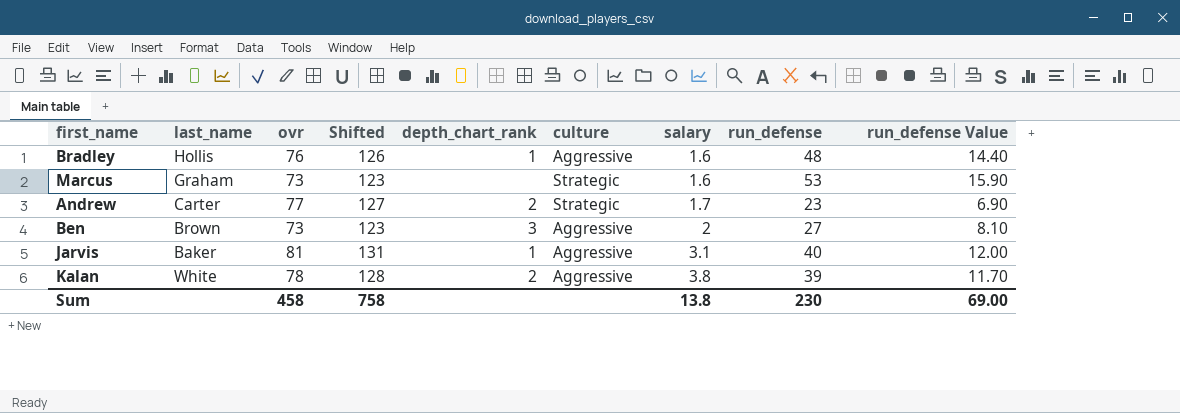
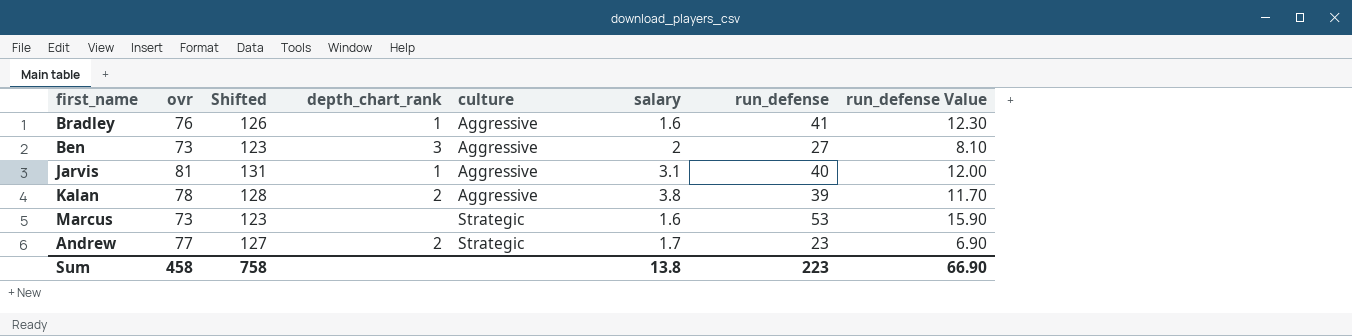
row order: salary ascending -> culture ascending
column last_name | position: 2 -> none
Bradley | run_defense: 48 -> 41
Bradley | run_defense Value: 14.40 -> 12.30
Sum | run_defense: 230 -> 223
Sum | run_defense Value: 69.00 -> 66.90

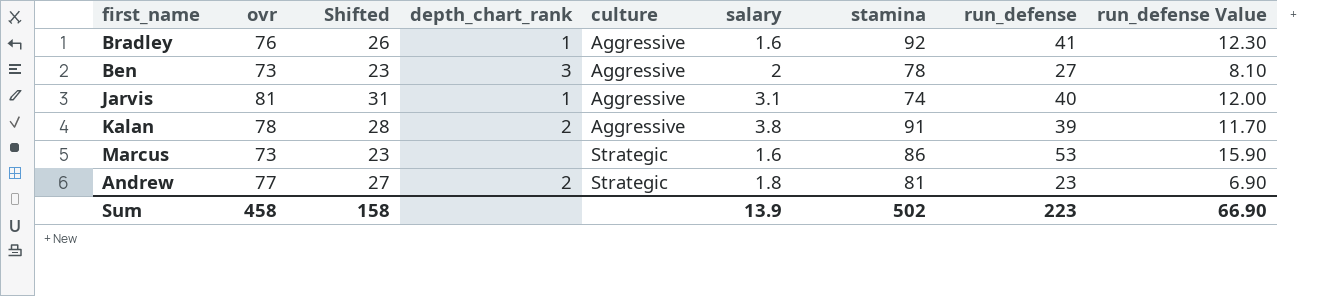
column Shifted | formula: [ovr] + 50 -> [ovr] - 50
column stamina | position: none -> 7
Andrew | salary: 1.7 -> 1.8
Sum | Shifted: 758 -> 158
Sum | salary: 13.8 -> 13.9

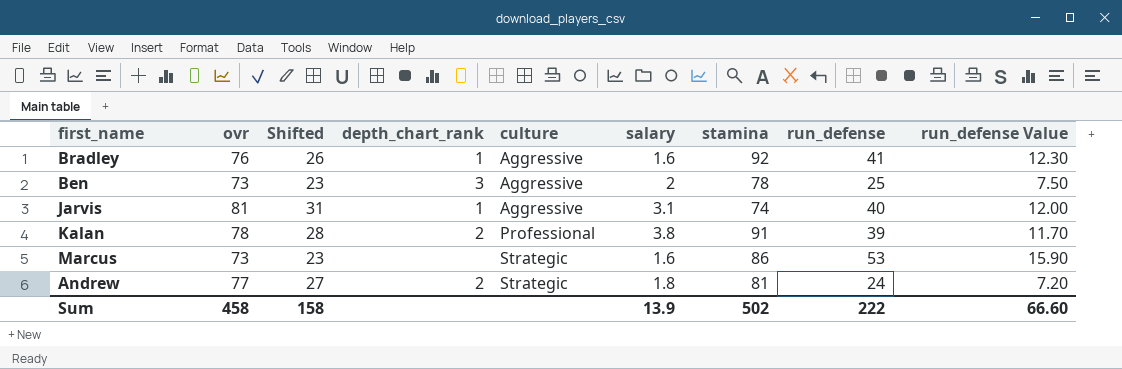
Ben | run_defense: 27 -> 25
Ben | run_defense Value: 8.10 -> 7.50
Kalan | culture: Aggressive -> Professional
Andrew | run_defense: 23 -> 24
Andrew | run_defense Value: 6.90 -> 7.20
Sum | run_defense: 223 -> 222
Sum | run_defense Value: 66.90 -> 66.60

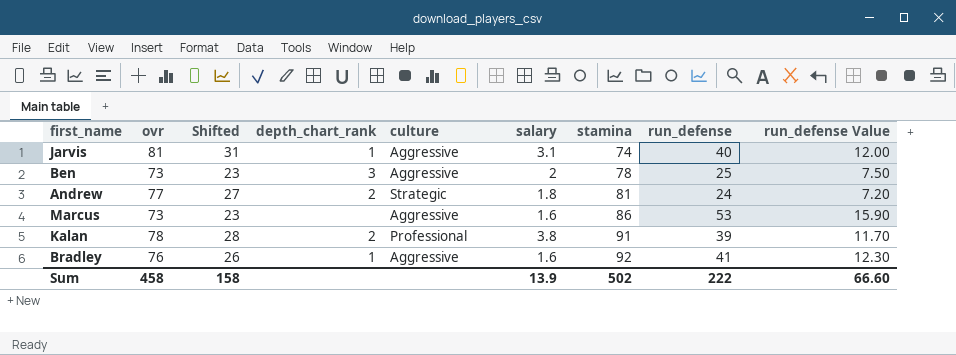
row order: culture ascending -> stamina ascending
Marcus | culture: Strategic -> Aggressive

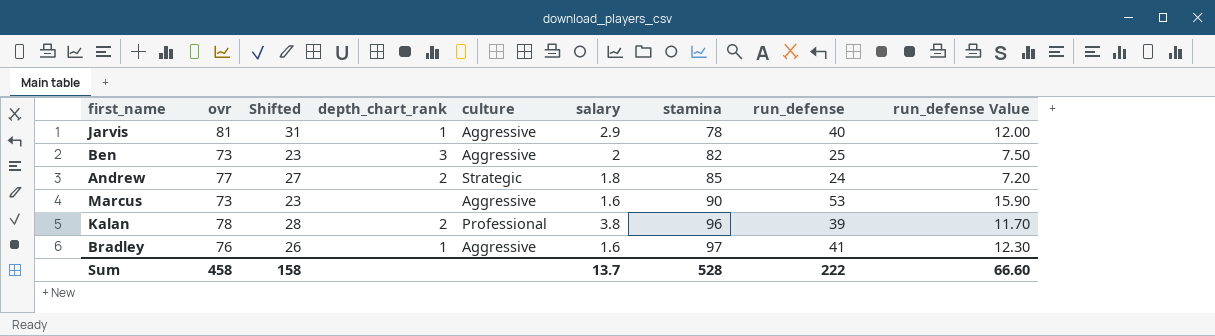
Jarvis | salary: 3.1 -> 2.9
Jarvis | stamina: 74 -> 78
Ben | stamina: 78 -> 82
Andrew | stamina: 81 -> 85
Marcus | stamina: 86 -> 90
Kalan | stamina: 91 -> 96
Bradley | stamina: 92 -> 97
Sum | salary: 13.9 -> 13.7
Sum | stamina: 502 -> 528

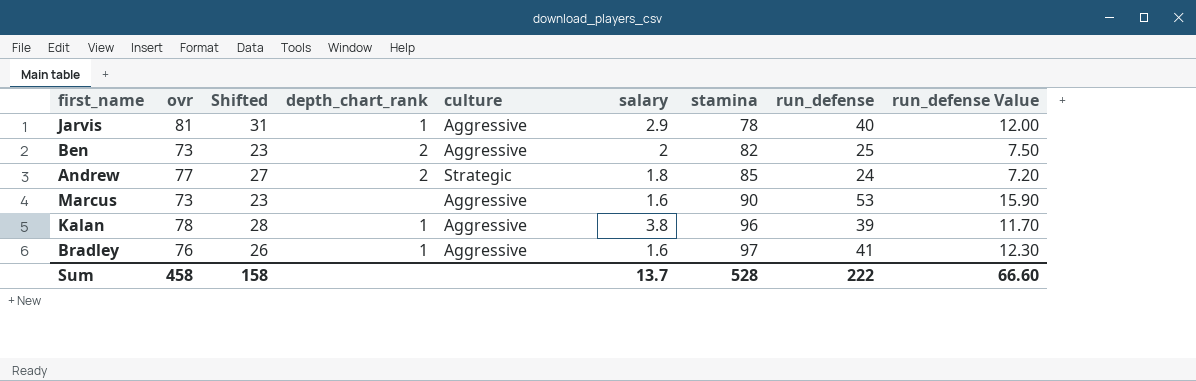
Ben | depth_chart_rank: 3 -> 2
Kalan | depth_chart_rank: 2 -> 1
Kalan | culture: Professional -> Aggressive

